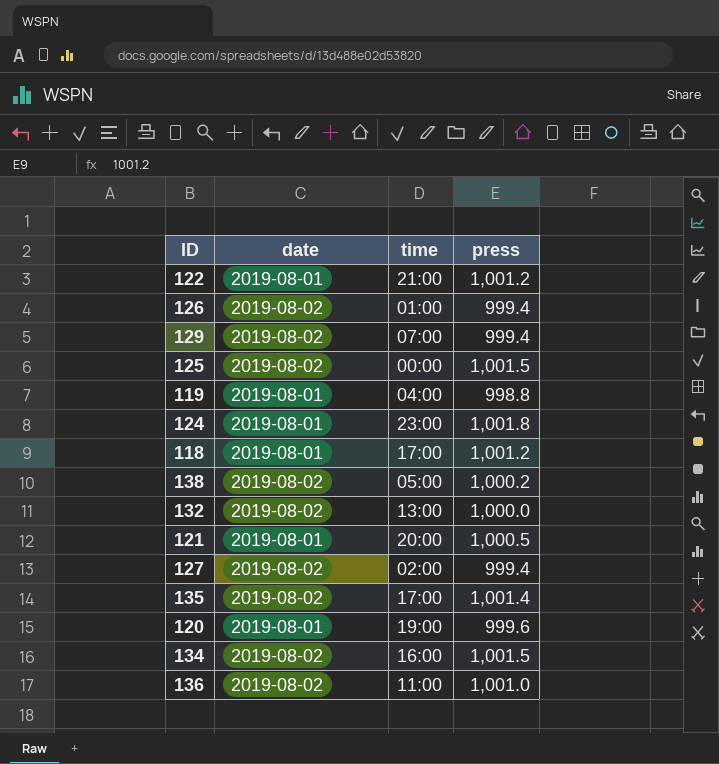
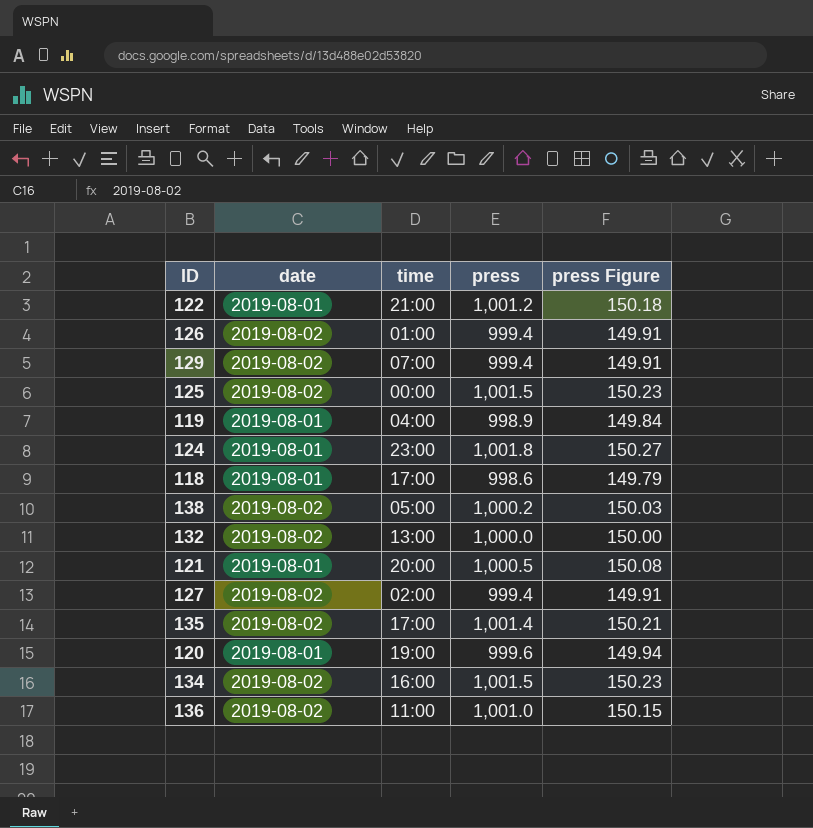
column press Figure | formula: none -> [press] * 0.15
119 | press: 998.8 -> 998.9
118 | press: 1,001.2 -> 998.6

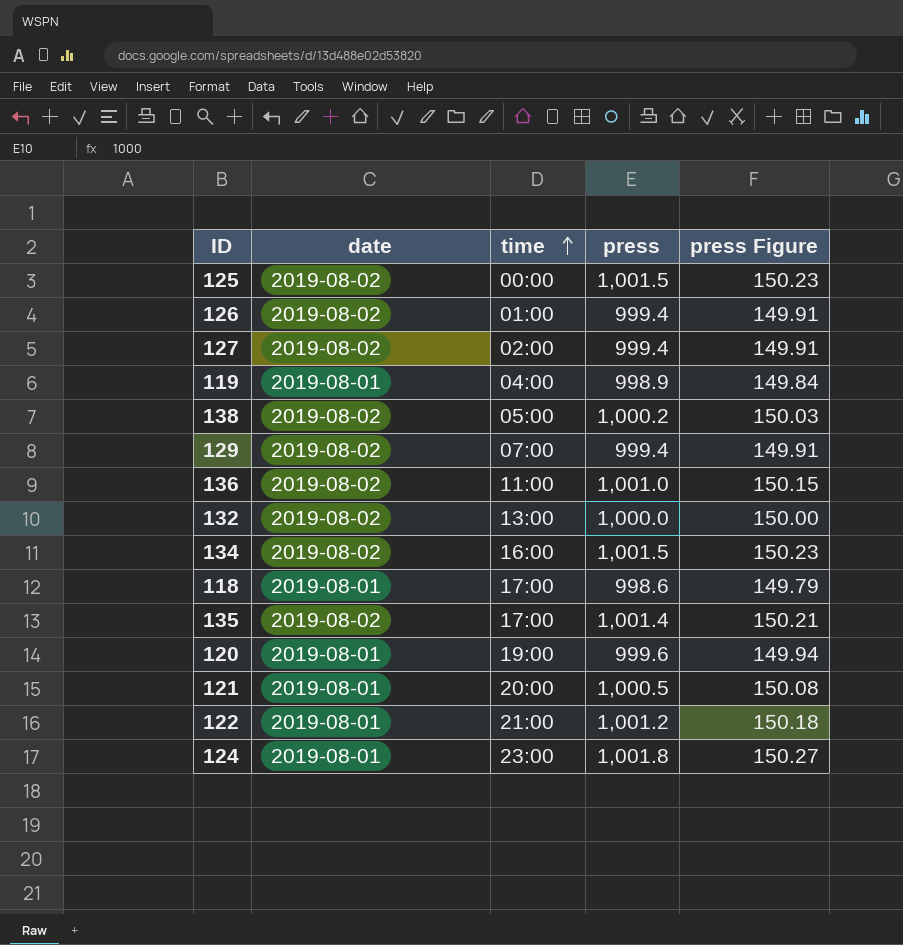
row order: none -> time ascending

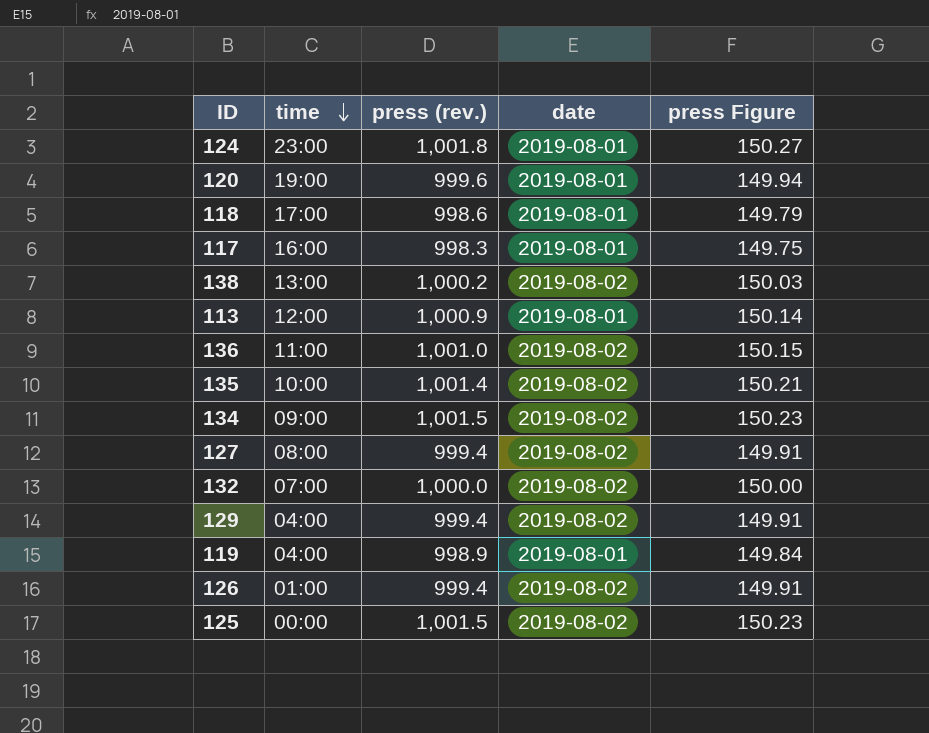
row order: time ascending -> time descending
column name: press -> press (rev.)
column date | position: 2 -> 4
row 121: 2019-08-01 | 20:00 | 1,000.5 | 150.08 -> none
row 122: 2019-08-01 | 21:00 | 1,001.2 | 150.18 -> none
row 117: none -> 16:00 | 998.3 | 2019-08-01 | 149.75
138 | time: 05:00 -> 13:00
row 113: none -> 12:00 | 1,000.9 | 2019-08-01 | 150.14
135 | time: 17:00 -> 10:00
134 | time: 16:00 -> 09:00
127 | time: 02:00 -> 08:00
132 | time: 13:00 -> 07:00
129 | time: 07:00 -> 04:00

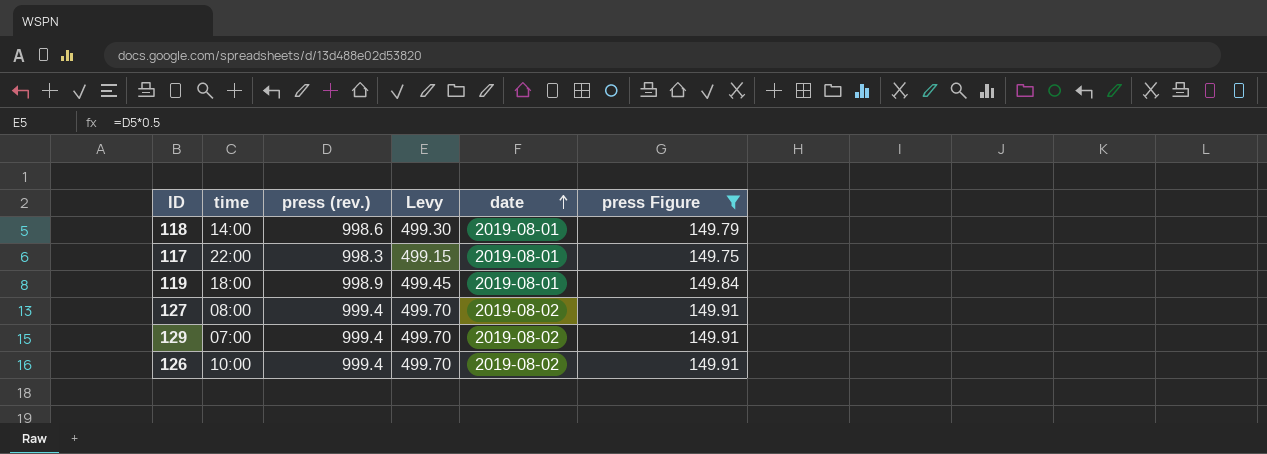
filter: none -> press Figure <= 149.91
row order: time descending -> date ascending
column Levy | formula: none -> [press (rev.)] * 0.5
118 | time: 17:00 -> 14:00
117 | time: 16:00 -> 22:00
119 | time: 04:00 -> 18:00
129 | time: 04:00 -> 07:00
126 | time: 01:00 -> 10:00

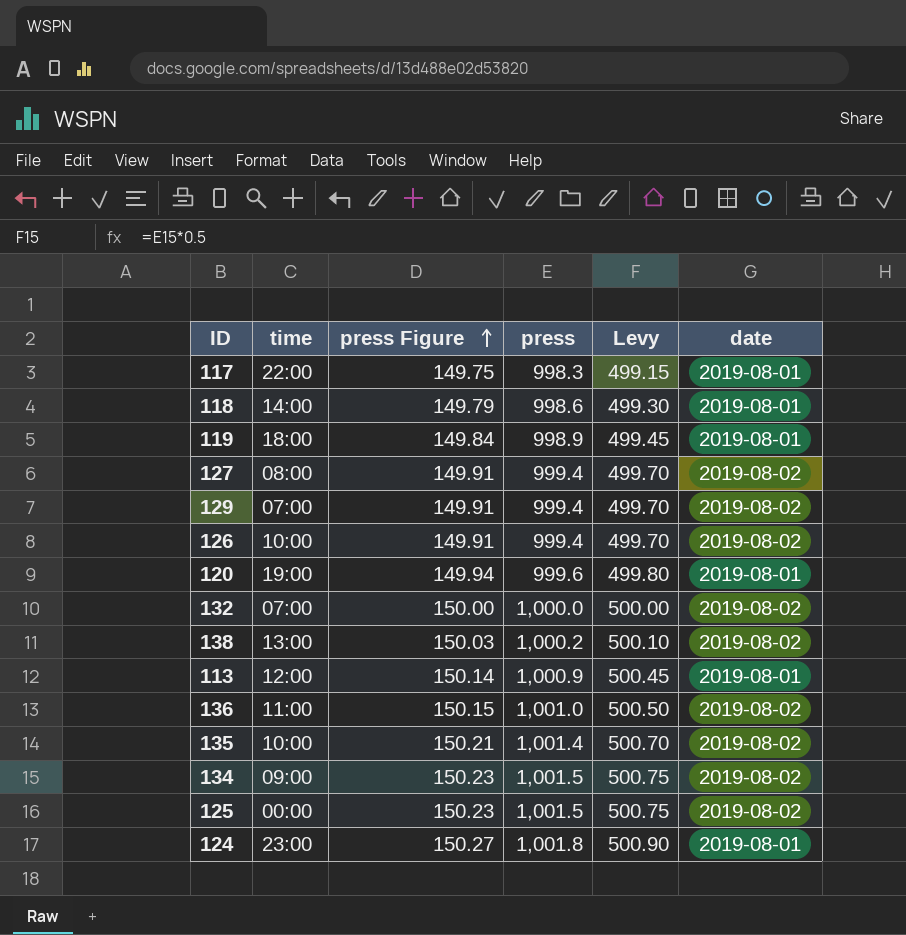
filter: press Figure <= 149.91 -> none
row order: date ascending -> press Figure ascending
column press Figure | position: 6 -> 3
column name: press (rev.) -> press

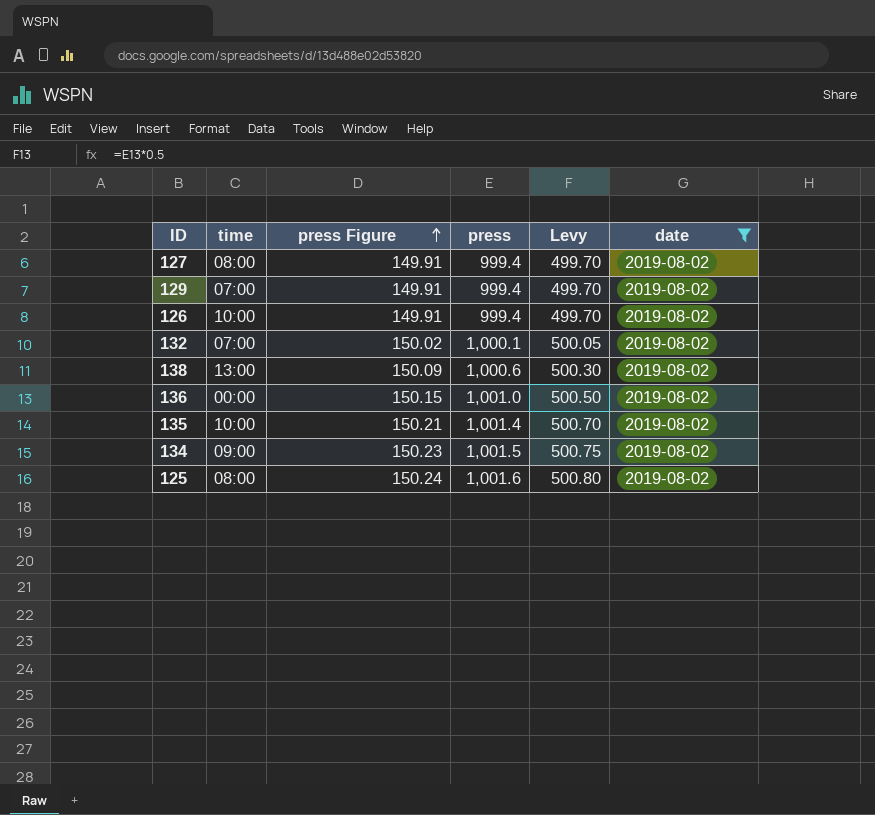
filter: none -> date = 2019-08-02
132 | press Figure: 150.00 -> 150.02
132 | press: 1,000.0 -> 1,000.1
132 | Levy: 500.00 -> 500.05
138 | press Figure: 150.03 -> 150.09
138 | press: 1,000.2 -> 1,000.6
138 | Levy: 500.10 -> 500.30
136 | time: 11:00 -> 00:00
125 | time: 00:00 -> 08:00
125 | press Figure: 150.23 -> 150.24
125 | press: 1,001.5 -> 1,001.6
125 | Levy: 500.75 -> 500.80

